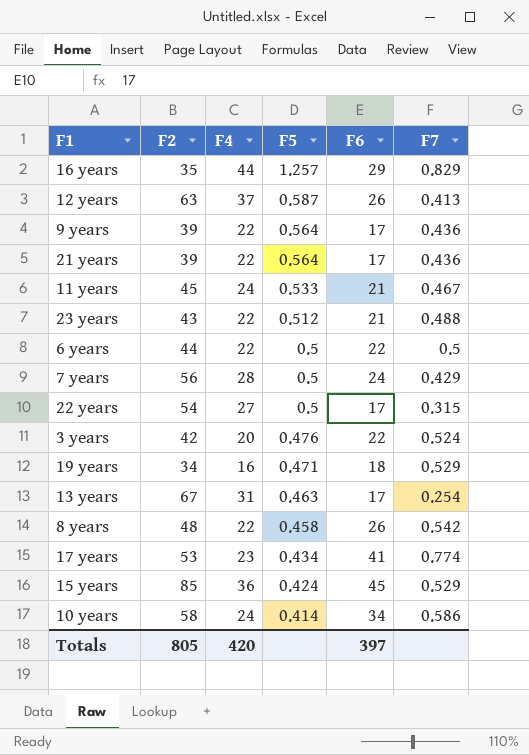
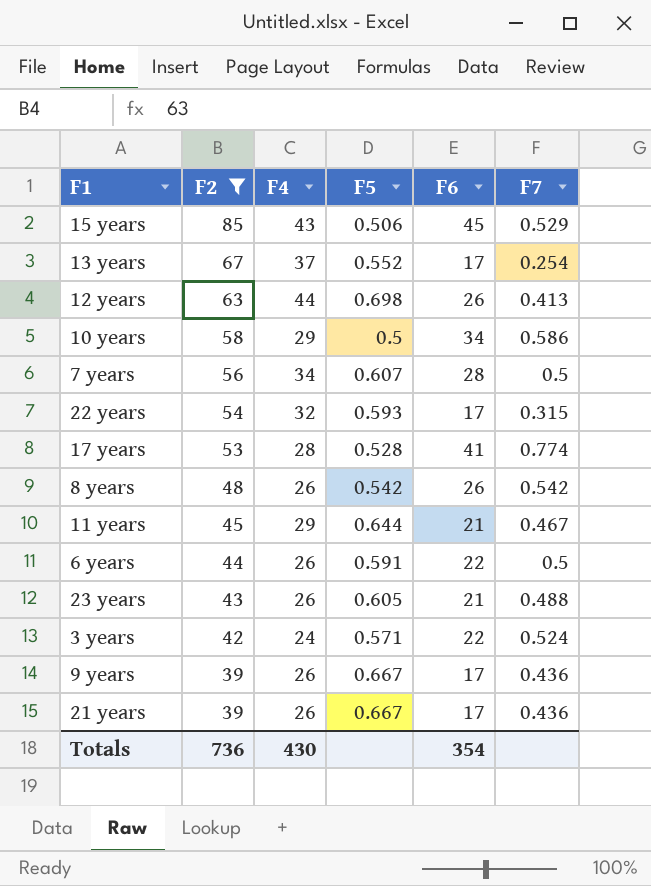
filter: none -> F2 >= 39
row order: F5 descending -> F2 descending
15 years | F4: 36 -> 43
15 years | F5: 0.424 -> 0.506
13 years | F4: 31 -> 37
13 years | F5: 0.463 -> 0.552
12 years | F4: 37 -> 44
12 years | F5: 0.587 -> 0.698
10 years | F4: 24 -> 29
10 years | F5: 0.414 -> 0.5
7 years | F4: 28 -> 34
7 years | F5: 0.5 -> 0.607
7 years | F6: 24 -> 28
7 years | F7: 0.429 -> 0.5
22 years | F4: 27 -> 32
22 years | F5: 0.5 -> 0.593
17 years | F4: 23 -> 28
17 years | F5: 0.434 -> 0.528
8 years | F4: 22 -> 26
8 years | F5: 0.458 -> 0.542
11 years | F4: 24 -> 29
11 years | F5: 0.533 -> 0.644
6 years | F4: 22 -> 26
6 years | F5: 0.5 -> 0.591
23 years | F4: 22 -> 26
23 years | F5: 0.512 -> 0.605
3 years | F4: 20 -> 24
3 years | F5: 0.476 -> 0.571
9 years | F4: 22 -> 26
9 years | F5: 0.564 -> 0.667
21 years | F4: 22 -> 26
21 years | F5: 0.564 -> 0.667
Totals | F2: 805 -> 736
Totals | F4: 420 -> 430
Totals | F6: 397 -> 354

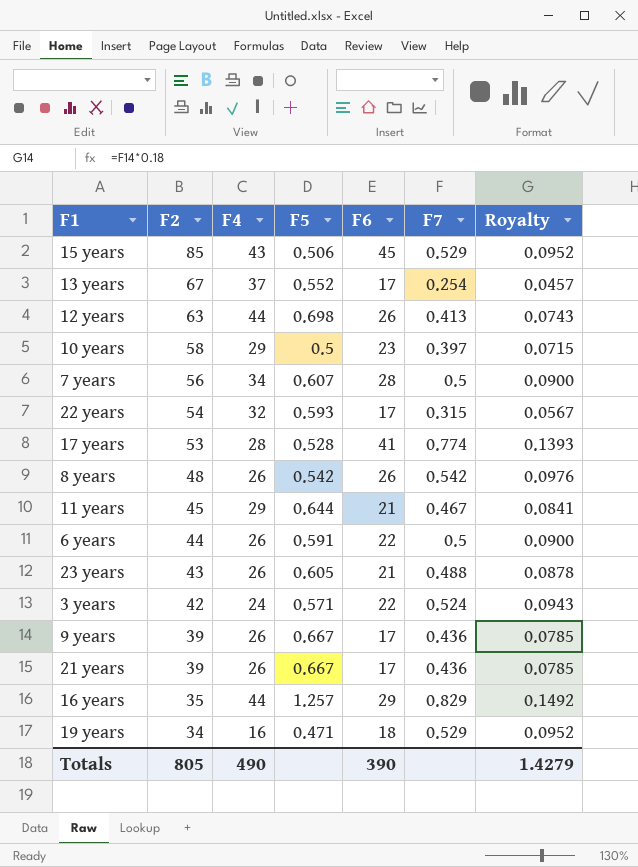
filter: F2 >= 39 -> none
column Royalty | formula: none -> [F7] * 0.18
10 years | F6: 34 -> 23
10 years | F7: 0.586 -> 0.397
Totals | F2: 736 -> 805
Totals | F4: 430 -> 490
Totals | F6: 354 -> 390

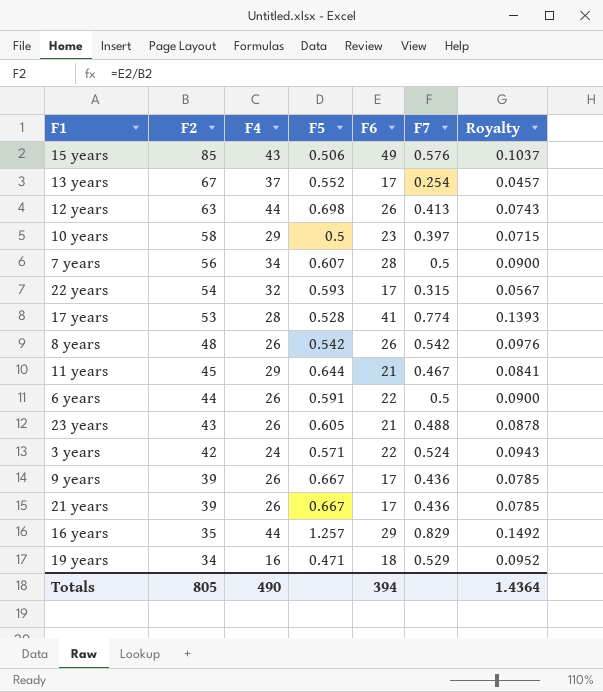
15 years | F6: 45 -> 49
15 years | F7: 0.529 -> 0.576
15 years | Royalty: 0.0952 -> 0.1037
Totals | F6: 390 -> 394
Totals | Royalty: 1.4279 -> 1.4364

